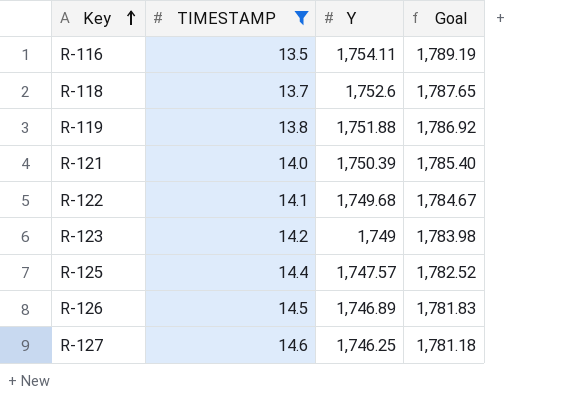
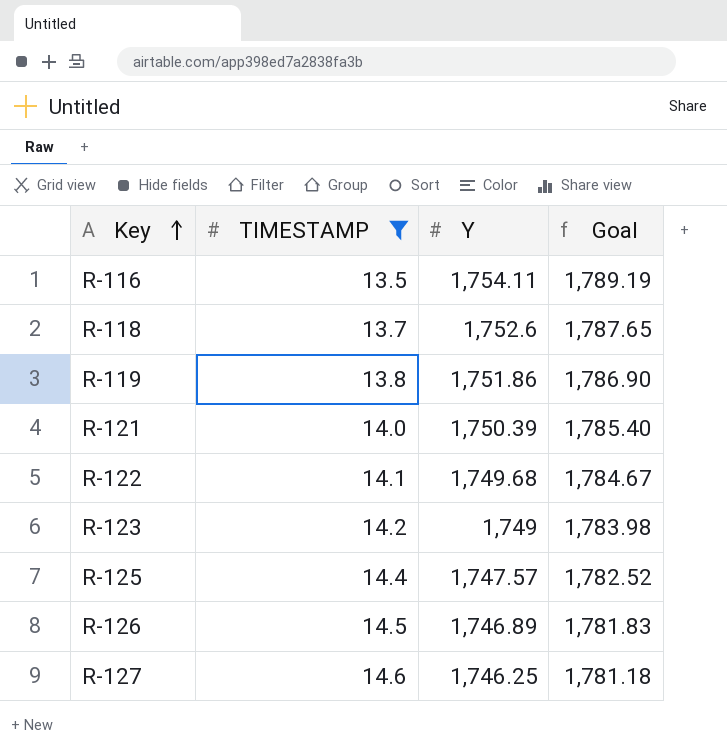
R-119 | Y: 1,751.88 -> 1,751.86
R-119 | Goal: 1,786.92 -> 1,786.90

